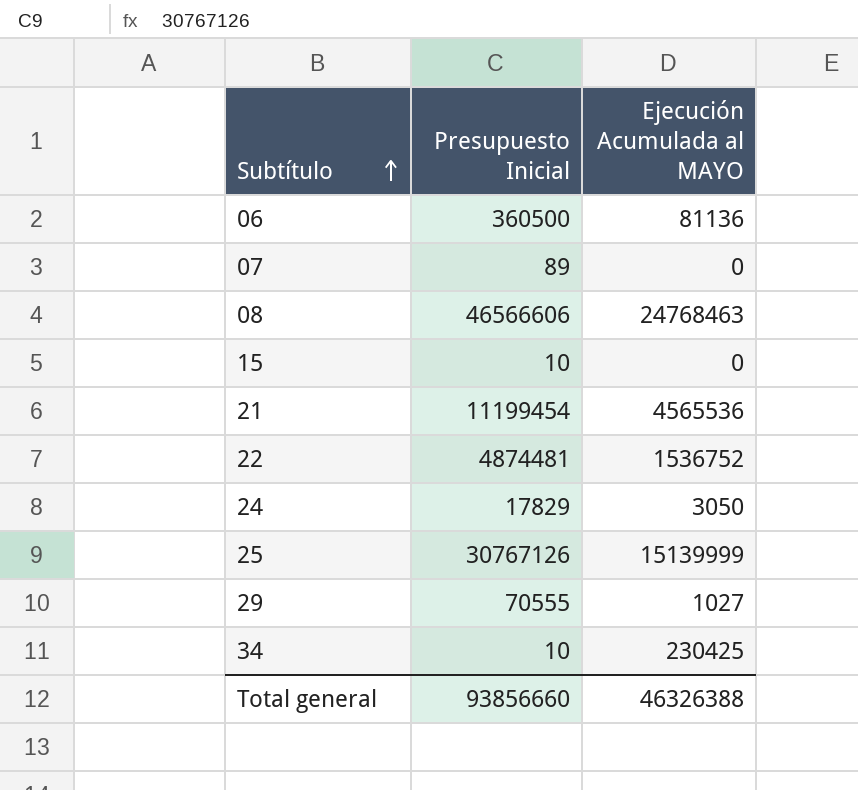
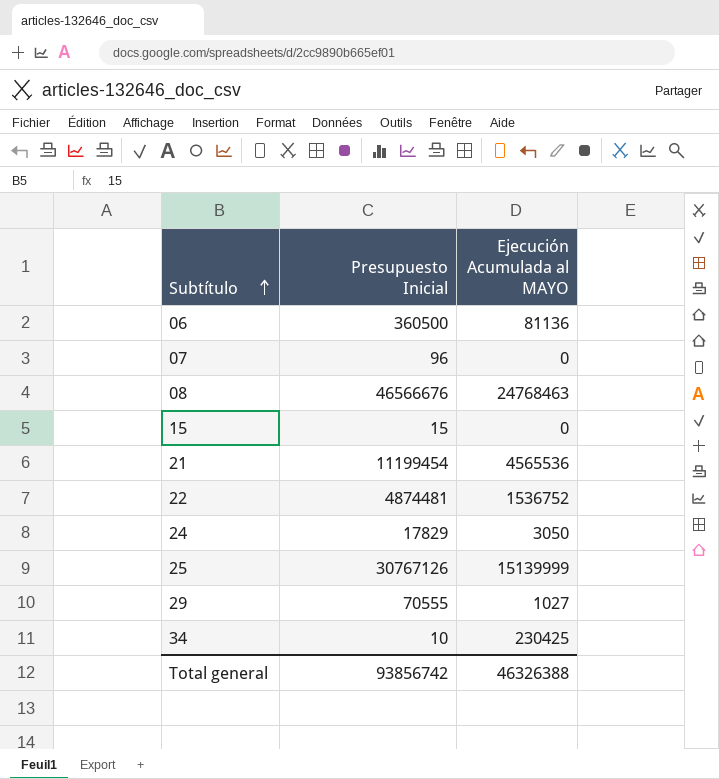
07 | Presupuesto Inicial: 89 -> 96
08 | Presupuesto Inicial: 46566606 -> 46566676
15 | Presupuesto Inicial: 10 -> 15
Total general | Presupuesto Inicial: 93856660 -> 93856742

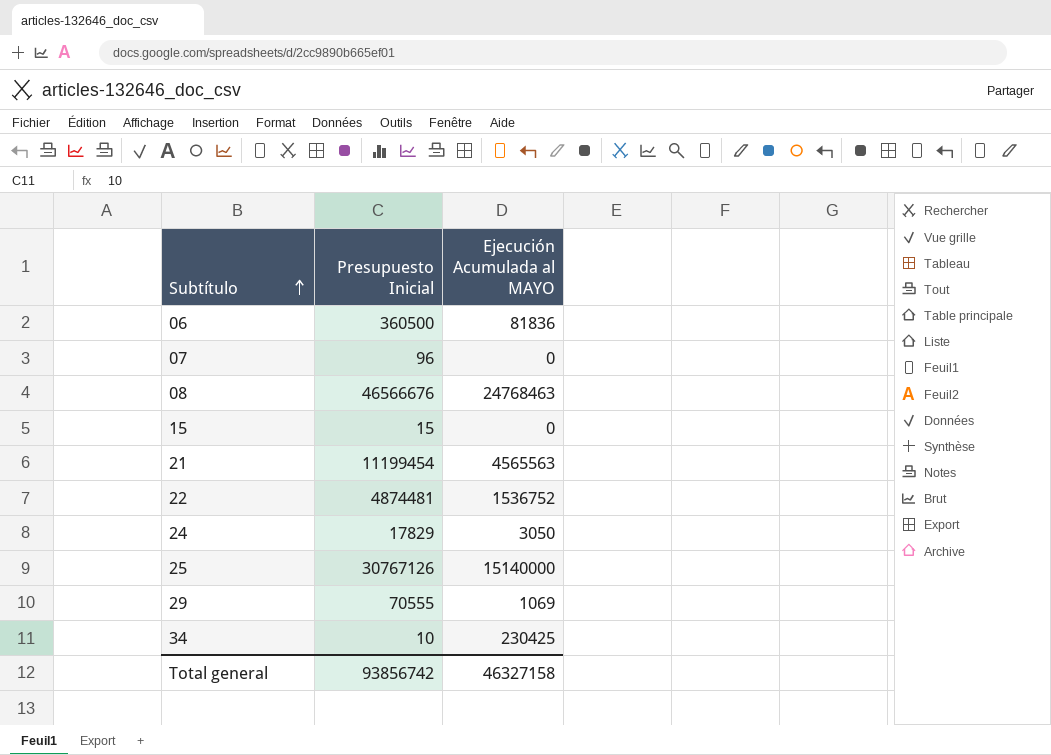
06 | Ejecución Acumulada al MAYO: 81136 -> 81836
21 | Ejecución Acumulada al MAYO: 4565536 -> 4565563
25 | Ejecución Acumulada al MAYO: 15139999 -> 15140000
29 | Ejecución Acumulada al MAYO: 1027 -> 1069
Total general | Ejecución Acumulada al MAYO: 46326388 -> 46327158

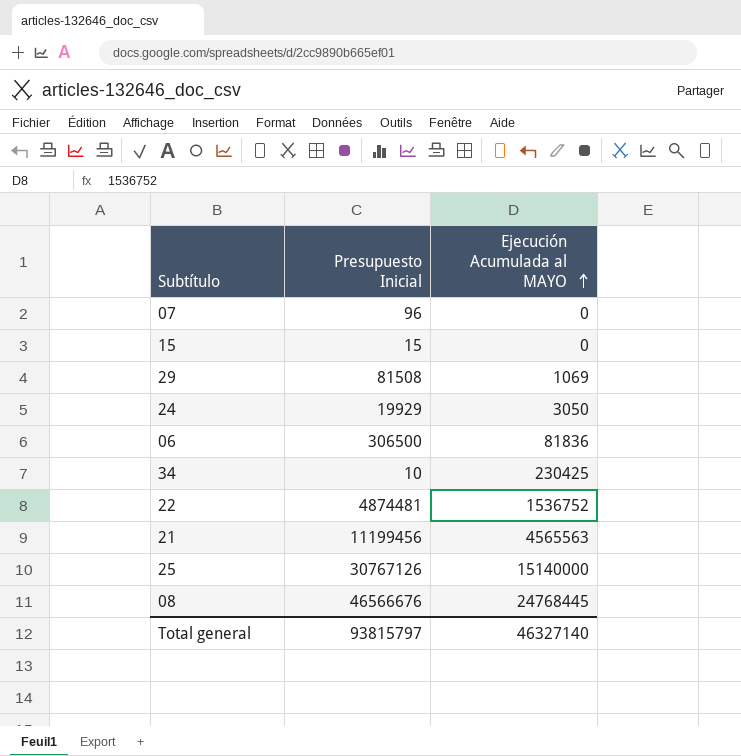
row order: Subtítulo ascending -> Ejecución Acumulada al MAYO ascending
29 | Presupuesto Inicial: 70555 -> 81508
24 | Presupuesto Inicial: 17829 -> 19929
06 | Presupuesto Inicial: 360500 -> 306500
21 | Presupuesto Inicial: 11199454 -> 11199456
08 | Ejecución Acumulada al MAYO: 24768463 -> 24768445
Total general | Presupuesto Inicial: 93856742 -> 93815797
Total general | Ejecución Acumulada al MAYO: 46327158 -> 46327140

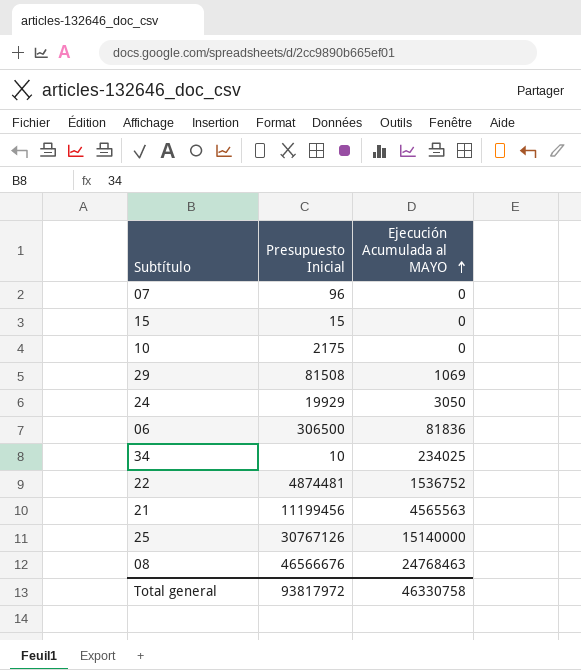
row 10: none -> 2175 | 0
34 | Ejecución Acumulada al MAYO: 230425 -> 234025
08 | Ejecución Acumulada al MAYO: 24768445 -> 24768463
Total general | Presupuesto Inicial: 93815797 -> 93817972
Total general | Ejecución Acumulada al MAYO: 46327140 -> 46330758

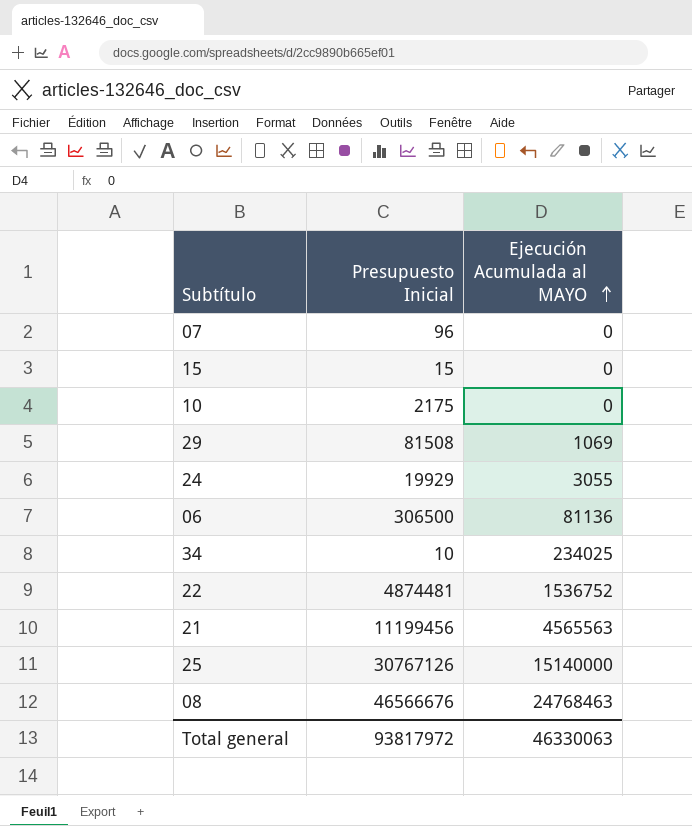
24 | Ejecución Acumulada al MAYO: 3050 -> 3055
06 | Ejecución Acumulada al MAYO: 81836 -> 81136
Total general | Ejecución Acumulada al MAYO: 46330758 -> 46330063

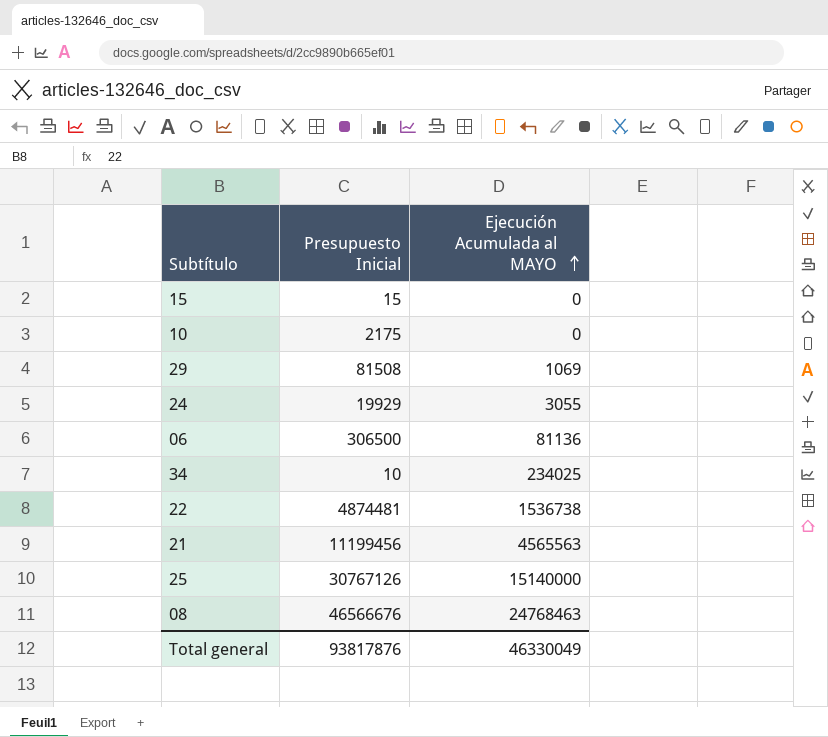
row 07: 96 | 0 -> none
22 | Ejecución Acumulada al MAYO: 1536752 -> 1536738
Total general | Presupuesto Inicial: 93817972 -> 93817876
Total general | Ejecución Acumulada al MAYO: 46330063 -> 46330049

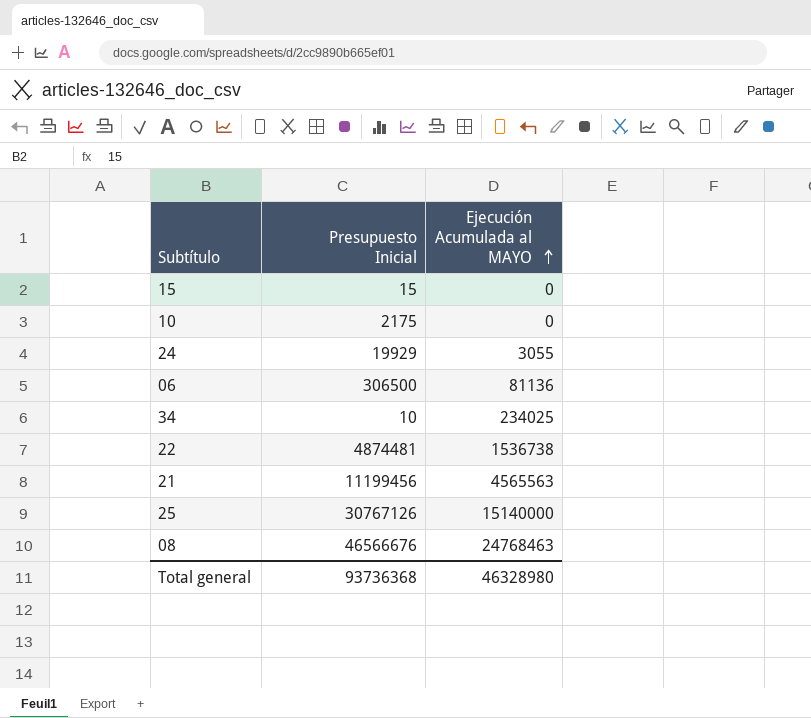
row 29: 81508 | 1069 -> none
Total general | Presupuesto Inicial: 93817876 -> 93736368
Total general | Ejecución Acumulada al MAYO: 46330049 -> 46328980

